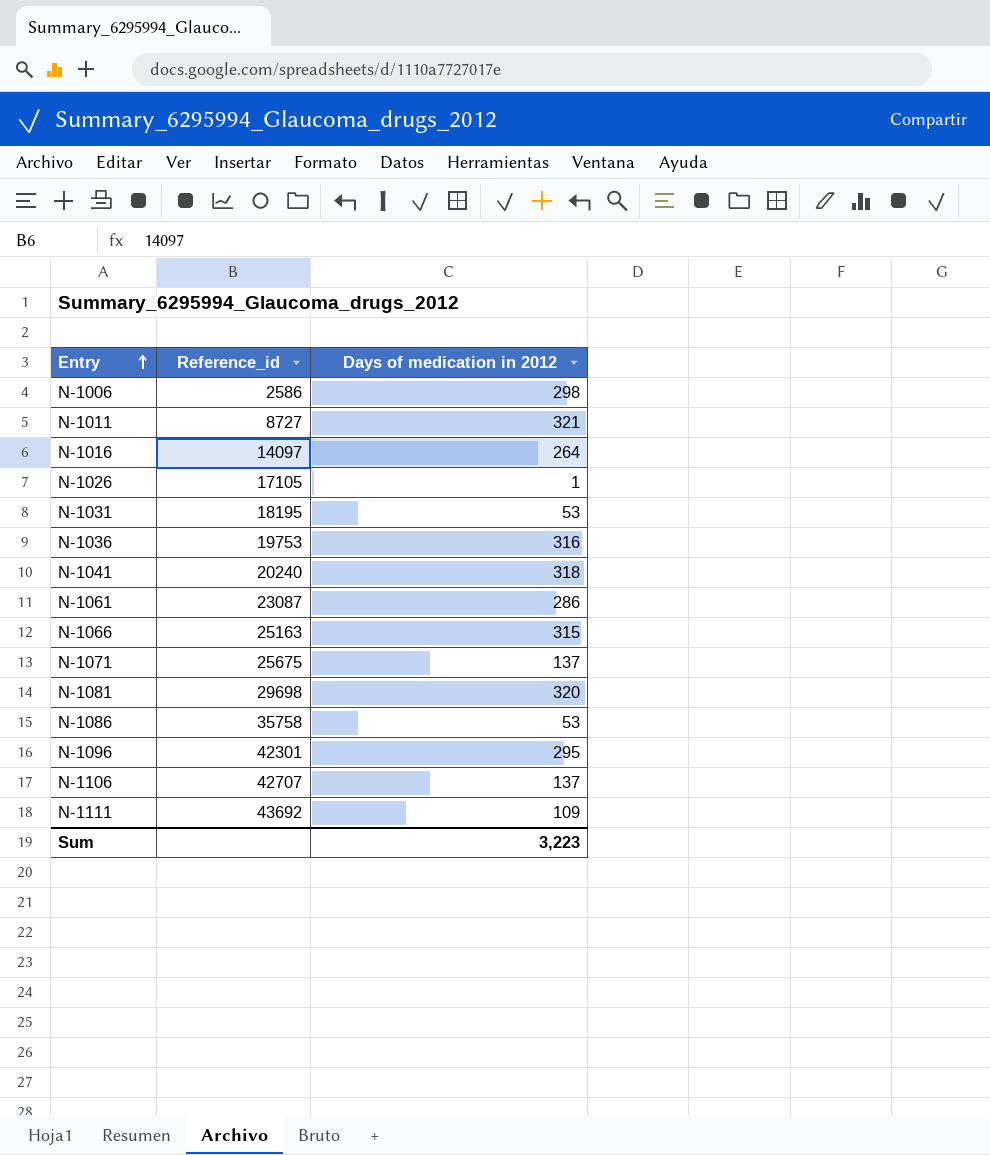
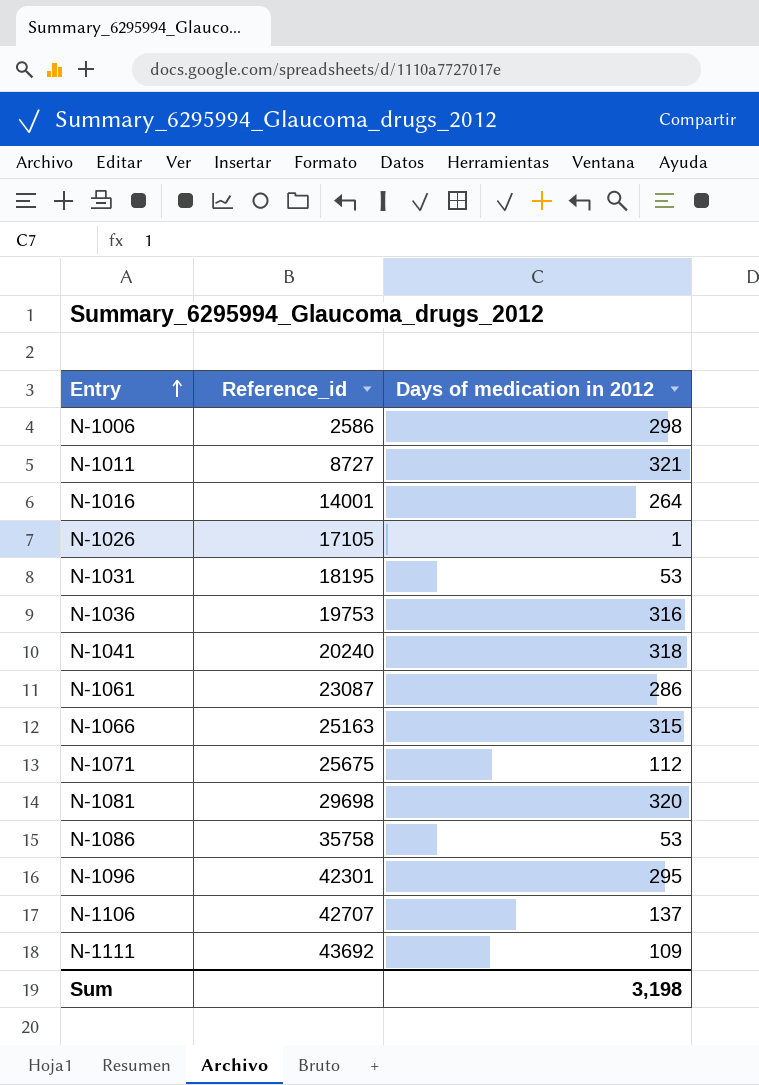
N-1016 | Reference_id: 14097 -> 14001
N-1071 | Days of medication in 2012: 137 -> 112
Sum | Days of medication in 2012: 3,223 -> 3,198

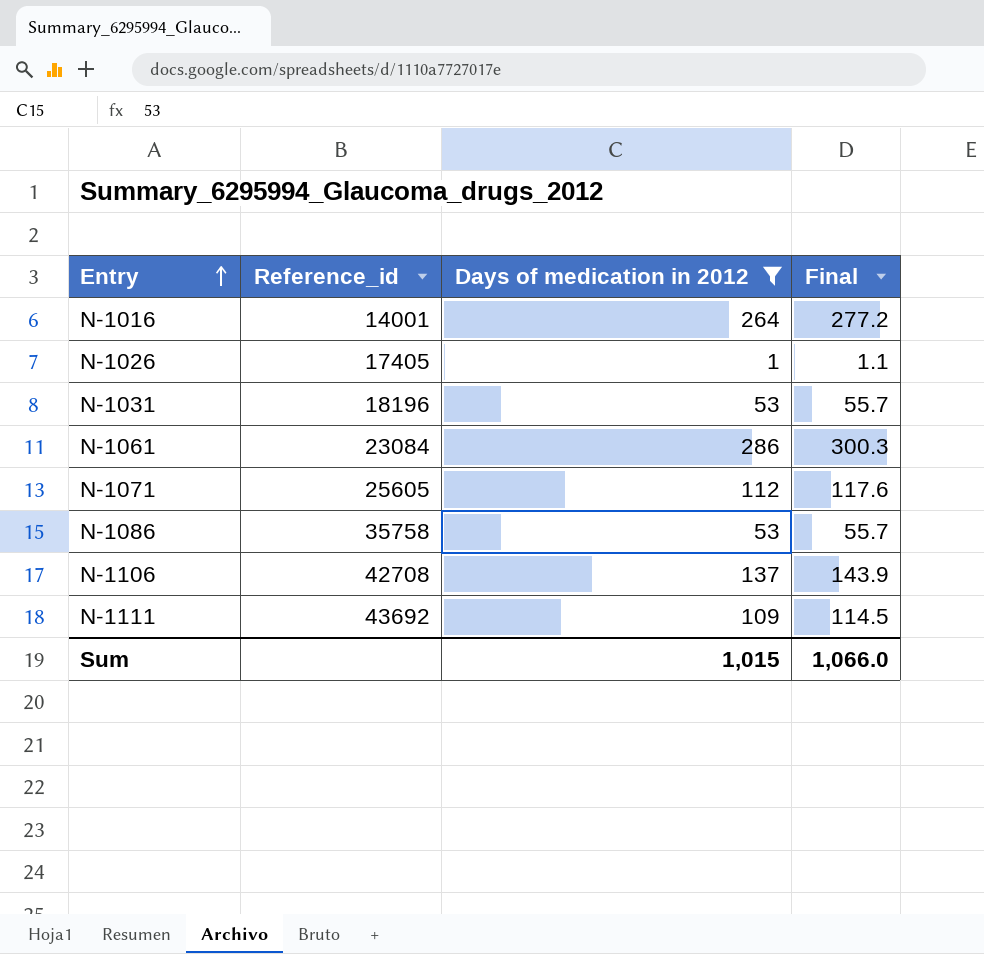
filter: none -> Days of medication in 2012 <= 286
column Final | formula: none -> [Days of medication in 2012] * 1.05
N-1026 | Reference_id: 17105 -> 17405
N-1031 | Reference_id: 18195 -> 18196
N-1061 | Reference_id: 23087 -> 23084
N-1071 | Reference_id: 25675 -> 25605
N-1106 | Reference_id: 42707 -> 42708
Sum | Days of medication in 2012: 3,198 -> 1,015

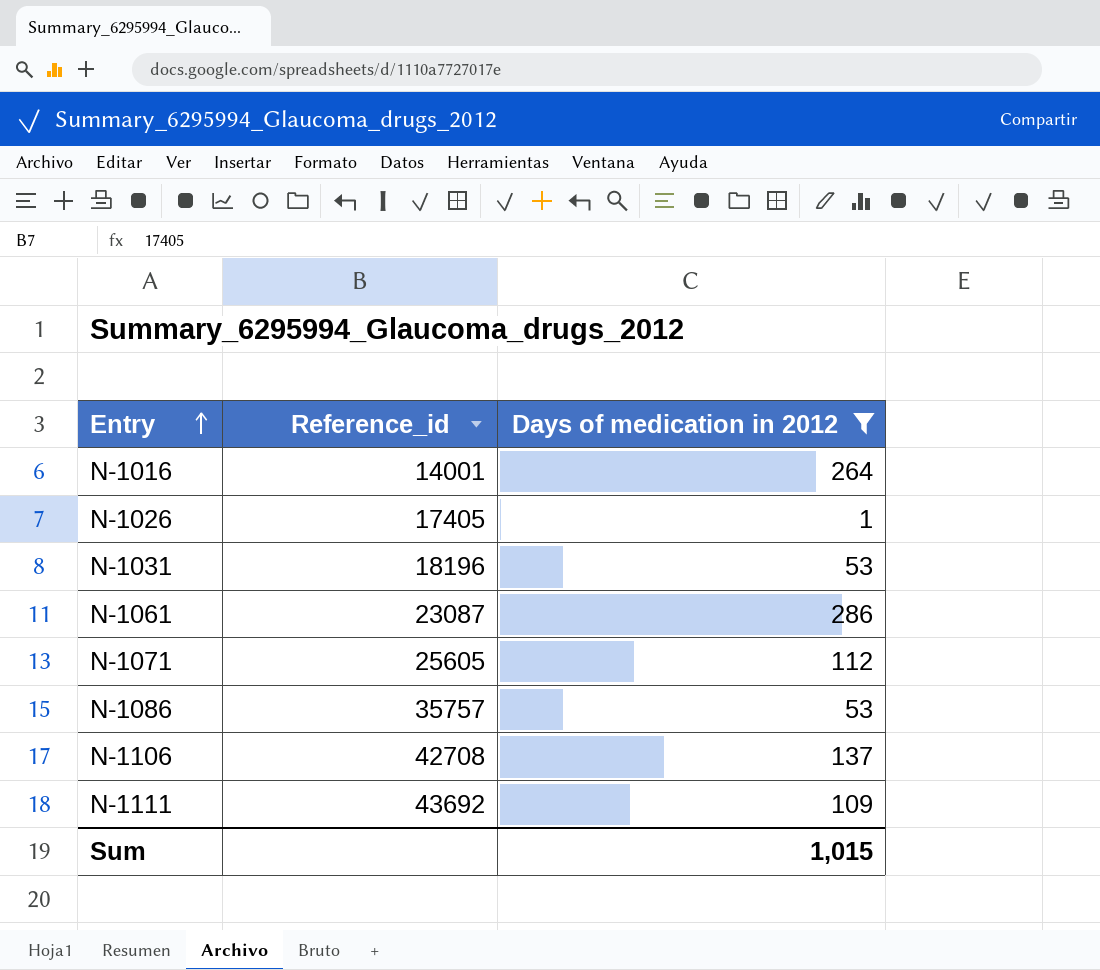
column Final | formula: [Days of medication in 2012] * 1.05 -> none
N-1061 | Reference_id: 23084 -> 23087
N-1086 | Reference_id: 35758 -> 35757

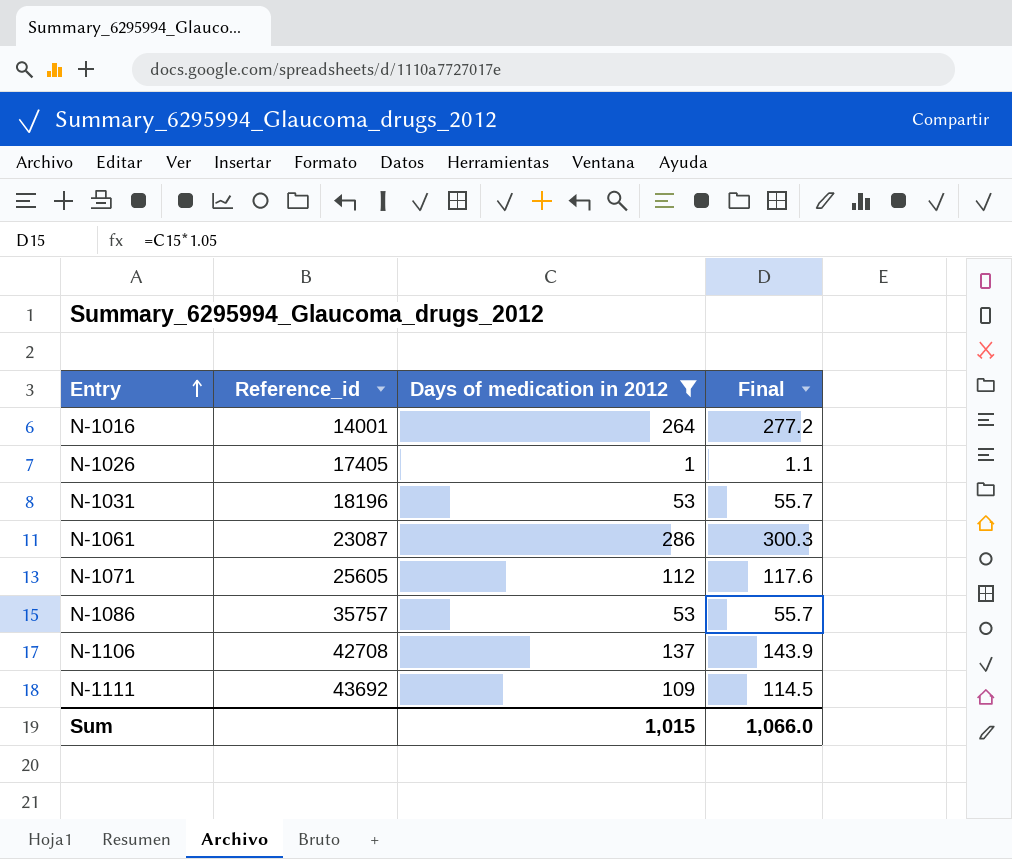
column Final | formula: none -> [Days of medication in 2012] * 1.05

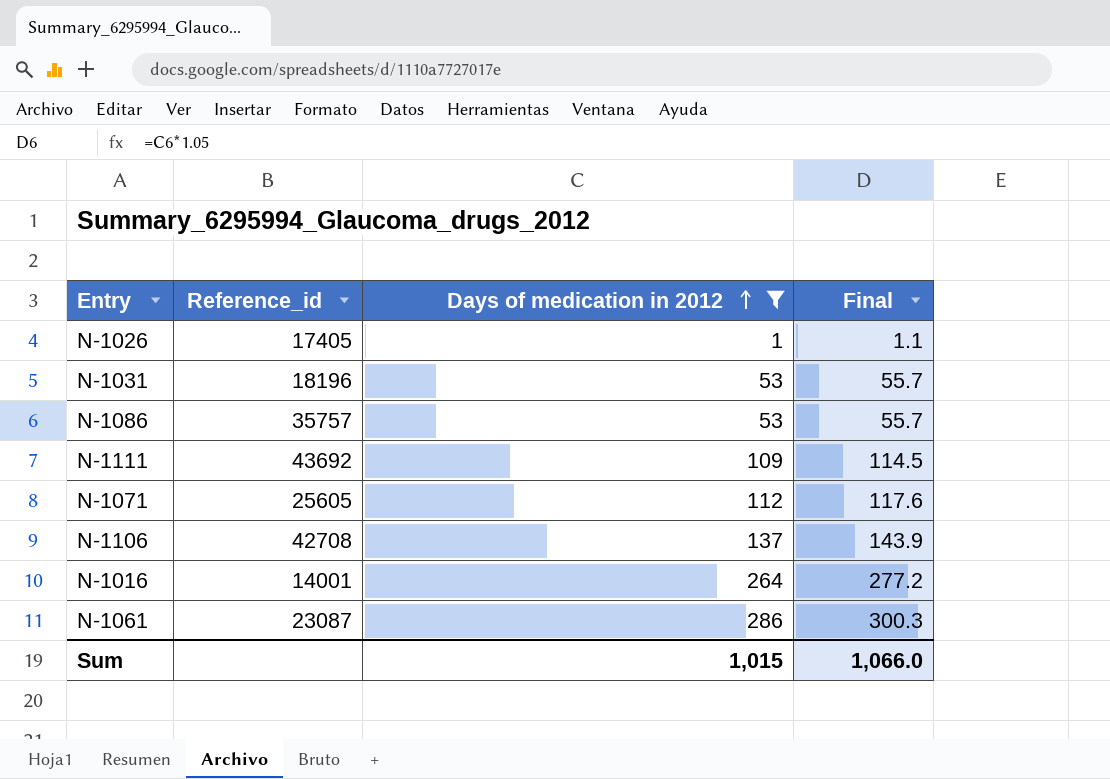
row order: Entry ascending -> Days of medication in 2012 ascending

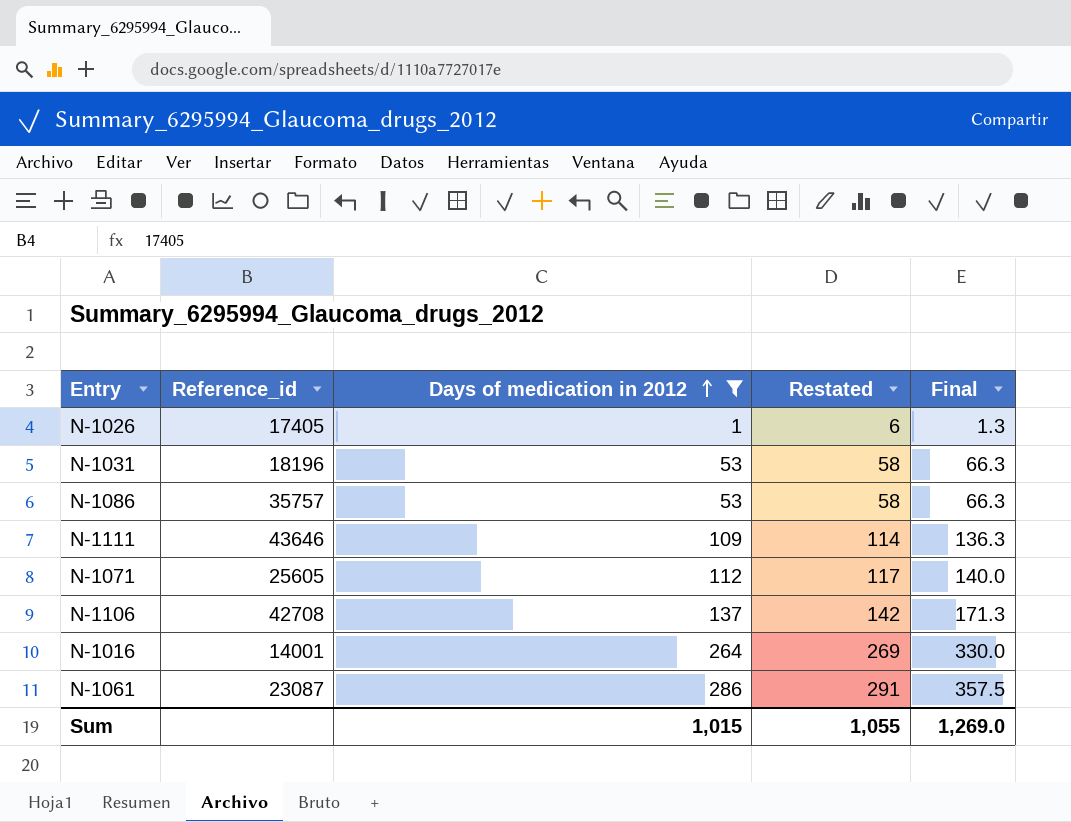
column Restated | formula: none -> [Days of medication in 2012] + 5
column Final | formula: [Days of medication in 2012] * 1.05 -> [Days of medication in 2012] * 1.25
N-1111 | Reference_id: 43692 -> 43646
Sum | Final: 1,066.0 -> 1,269.0

